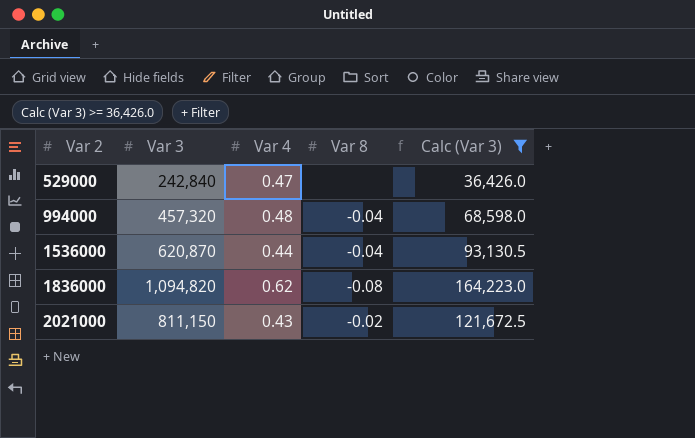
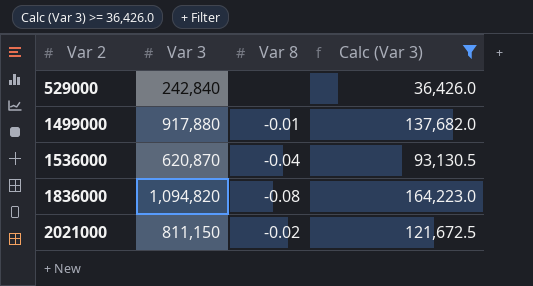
column Var 4 | position: 3 -> none
row 994000: 457,320 | 0.48 | -0.04 | 68,598.0 -> none
row 1499000: none -> 917,880 | -0.01 | 137,682.0

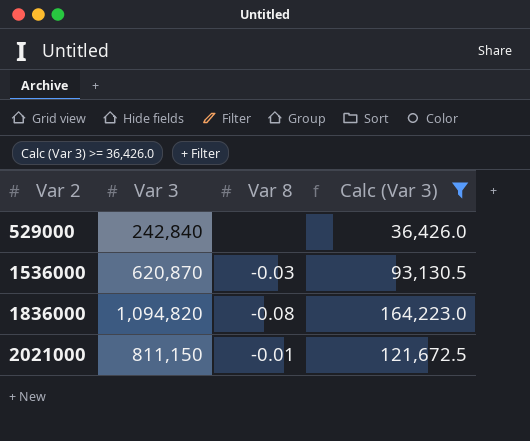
row 1499000: 917,880 | -0.01 | 137,682.0 -> none
1536000 | Var 8: -0.04 -> -0.03
2021000 | Var 8: -0.02 -> -0.01

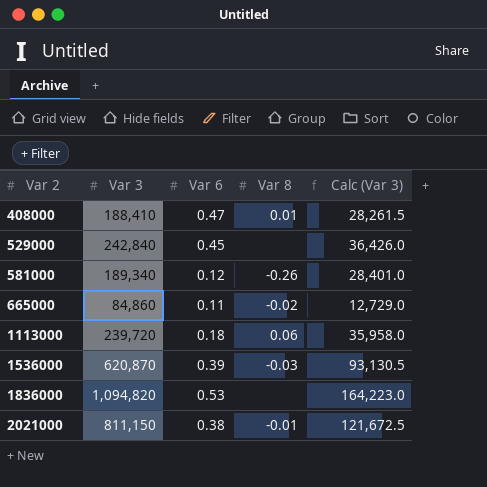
filter: Calc (Var 3) >= 36,426.0 -> none
column Var 6 | position: none -> 3
1836000 | Var 8: -0.08 -> none

